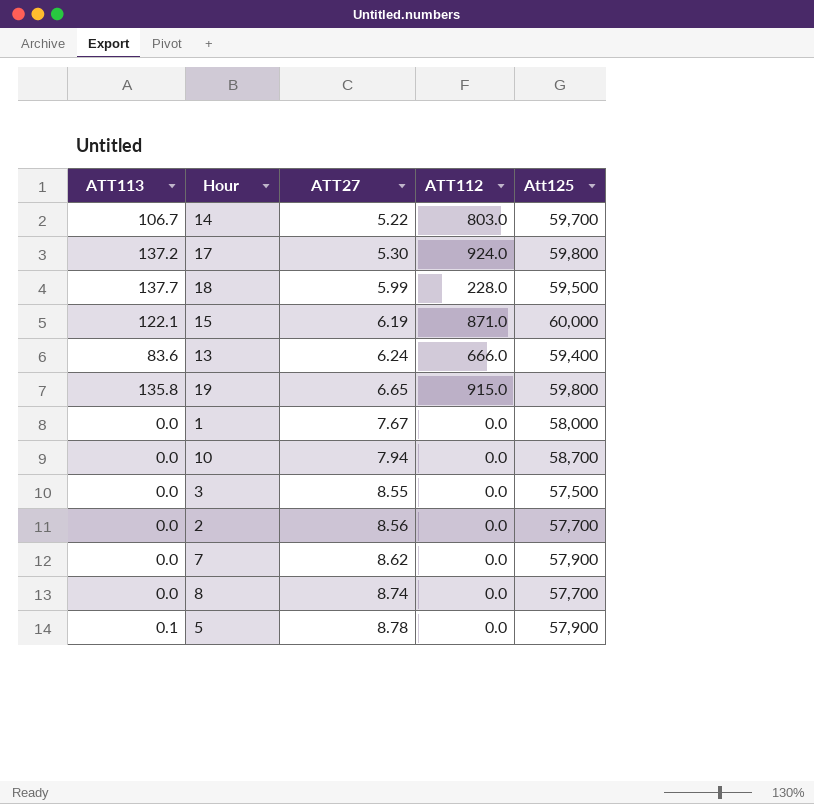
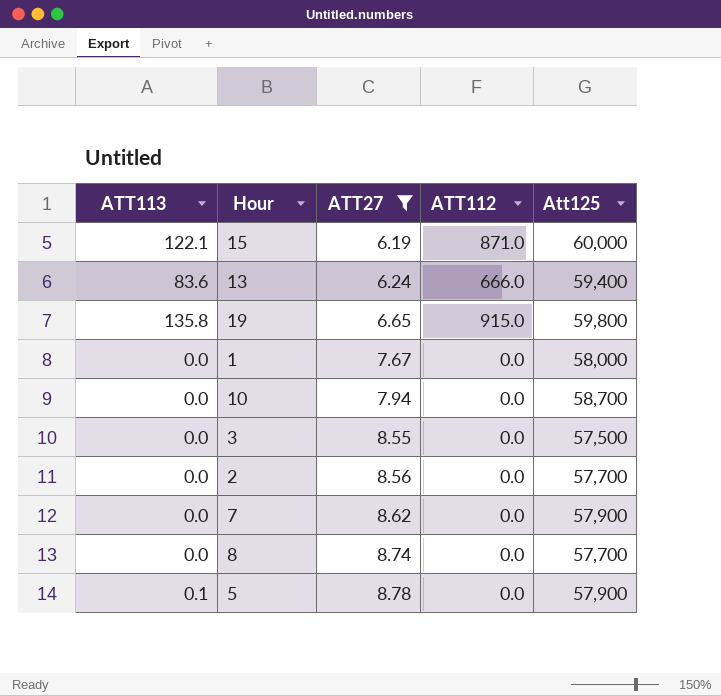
filter: none -> ATT27 >= 6.19

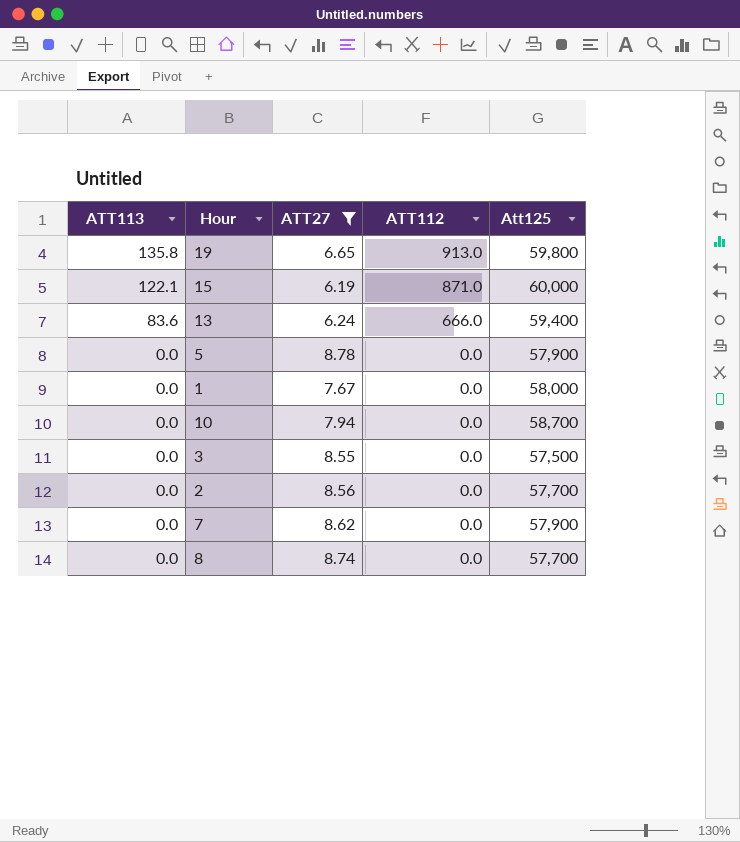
row order: ATT27 ascending -> ATT113 descending
19 | ATT112: 915.0 -> 913.0
5 | ATT113: 0.1 -> 0.0

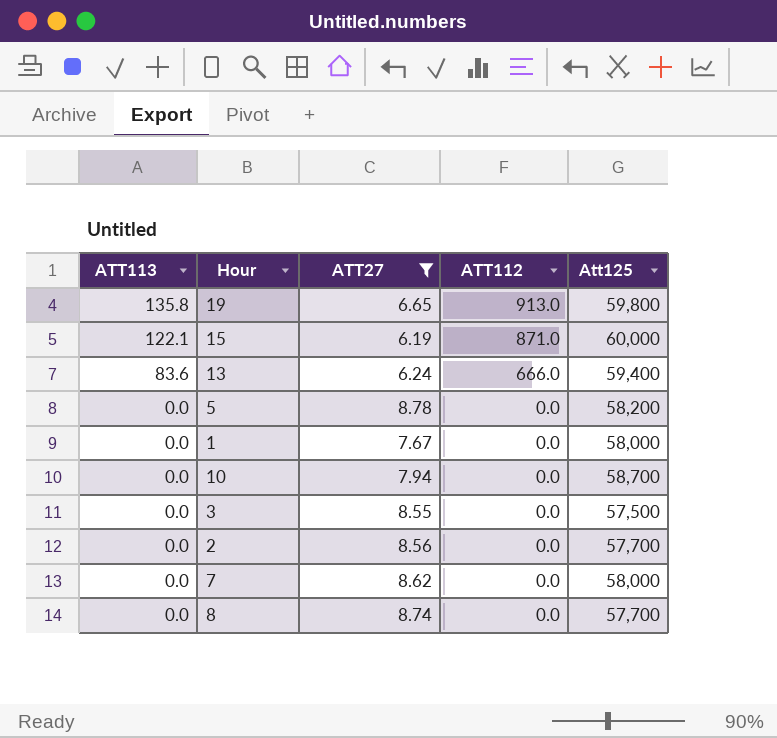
5 | Att125: 57,900 -> 58,200
7 | Att125: 57,900 -> 58,000

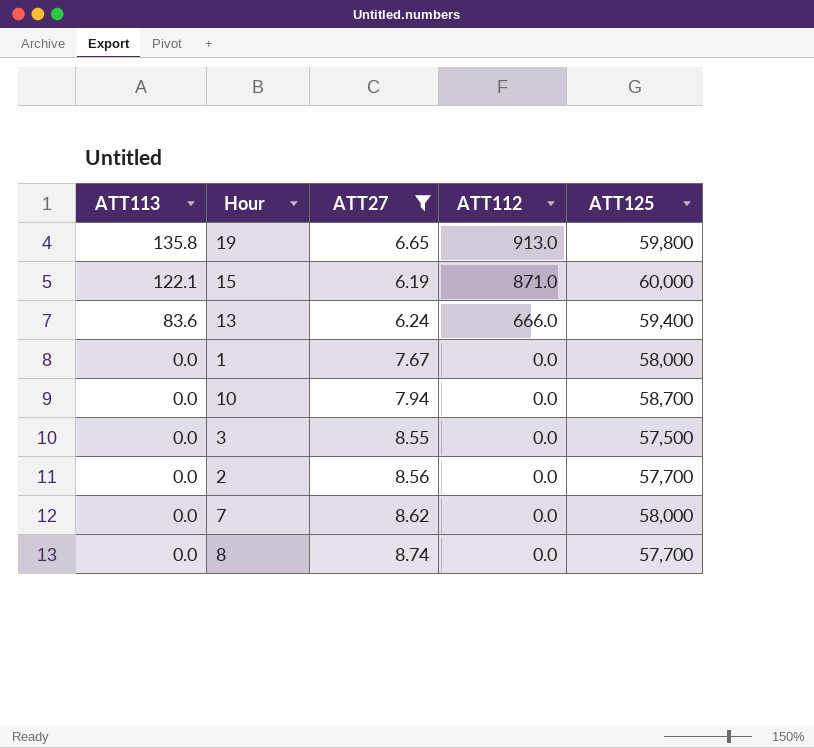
column name: Att125 -> ATT125
row 5: 0.0 | 8.78 | 0.0 | 58,200 -> none

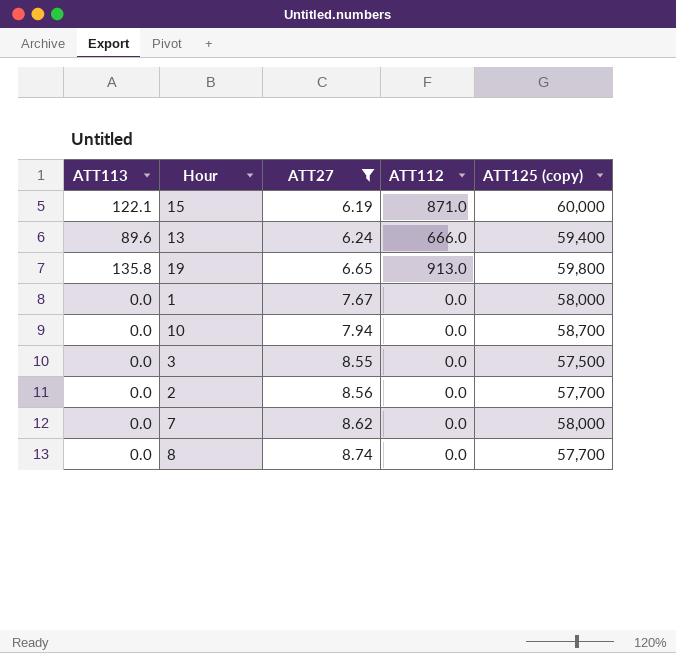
row order: ATT113 descending -> ATT27 ascending
column name: ATT125 -> ATT125 (copy)
13 | ATT113: 83.6 -> 89.6

